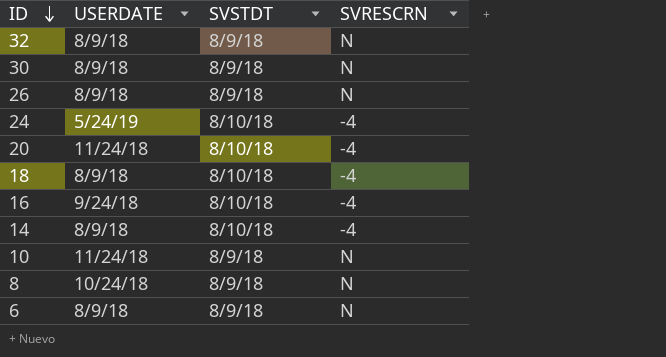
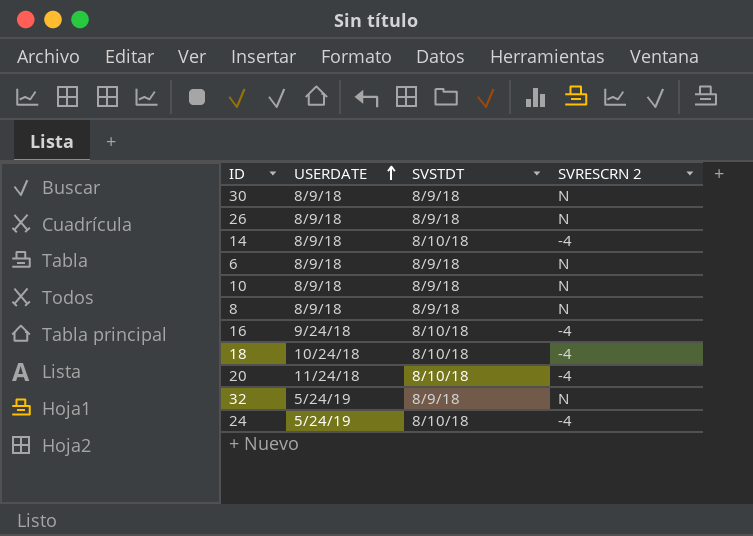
row order: ID descending -> USERDATE ascending
column name: SVRESCRN -> SVRESCRN 2
10 | USERDATE: 11/24/18 -> 8/9/18
8 | USERDATE: 10/24/18 -> 8/9/18
18 | USERDATE: 8/9/18 -> 10/24/18
32 | USERDATE: 8/9/18 -> 5/24/19

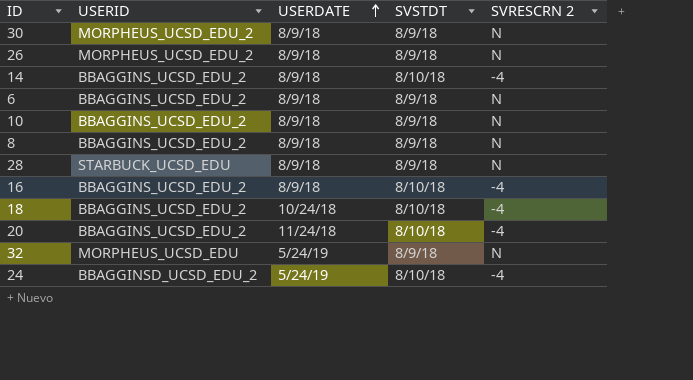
column USERID | position: none -> 2
row 28: none -> STARBUCK_UCSD_EDU | 8/9/18 | 8/9/18 | N
16 | USERDATE: 9/24/18 -> 8/9/18

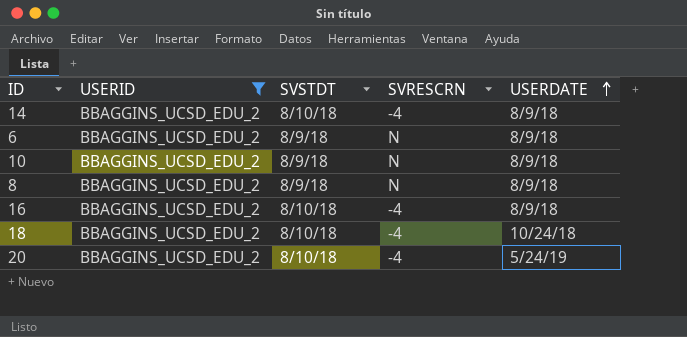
filter: none -> USERID = BBAGGINS_UCSD_EDU_2
column name: SVRESCRN 2 -> SVRESCRN
column USERDATE | position: 3 -> 5
20 | USERDATE: 11/24/18 -> 5/24/19

